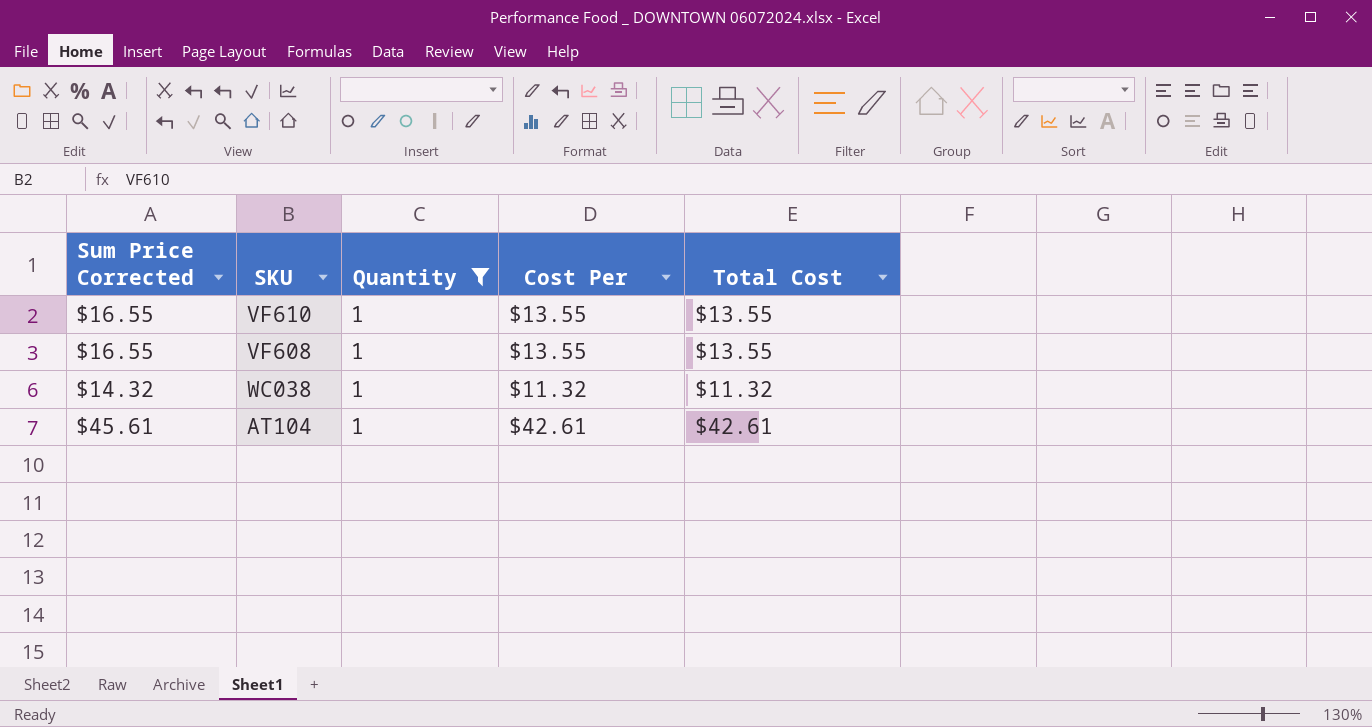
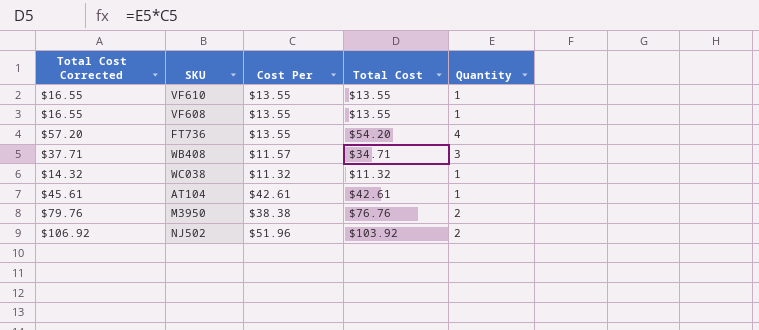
filter: Quantity = 1 -> none
column name: Sum Price Corrected -> Total Cost Corrected
column Quantity | position: 3 -> 5

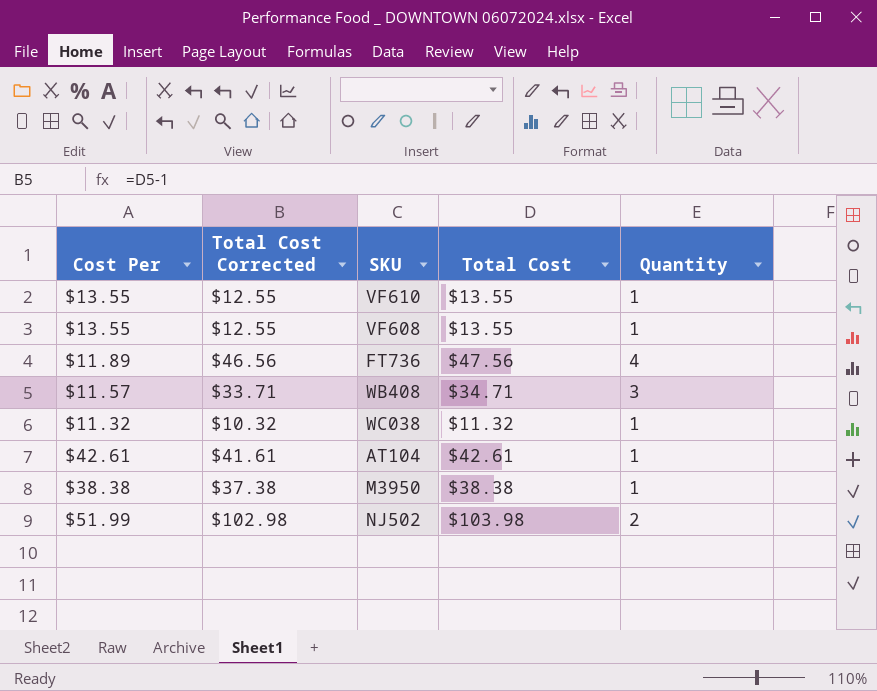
column Cost Per | position: 3 -> 1
column Total Cost Corrected | formula: [Total Cost] + 3 -> [Total Cost] - 1
FT736 | Cost Per: $13.55 -> $11.89
FT736 | Total Cost: $54.20 -> $47.56
M3950 | Total Cost: $76.76 -> $38.38
M3950 | Quantity: 2 -> 1
NJ502 | Cost Per: $51.96 -> $51.99
NJ502 | Total Cost: $103.92 -> $103.98

